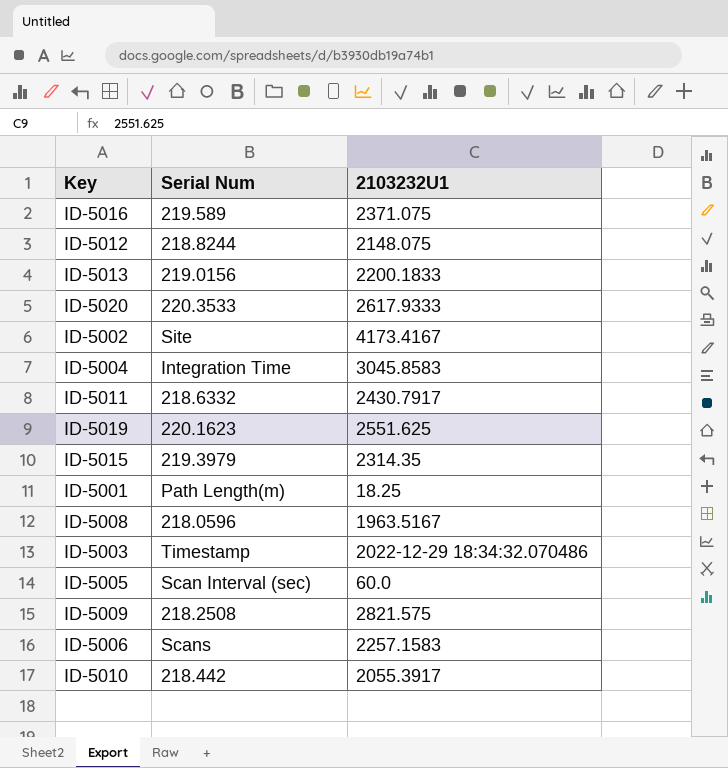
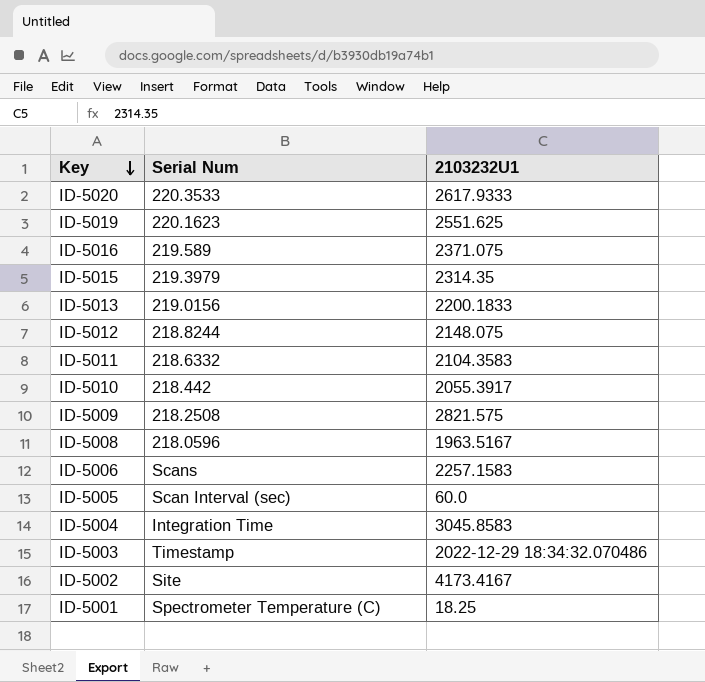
row order: none -> Key descending
ID-5011 | 2103232U1: 2430.7917 -> 2104.3583
ID-5001 | Serial Num: Path Length(m) -> Spectrometer Temperature (C)

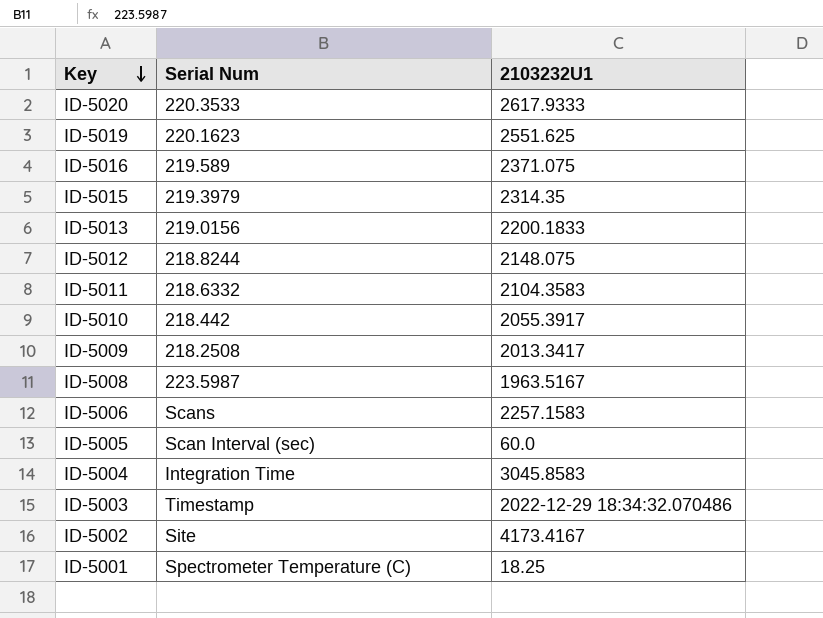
ID-5009 | 2103232U1: 2821.575 -> 2013.3417
ID-5008 | Serial Num: 218.0596 -> 223.5987

